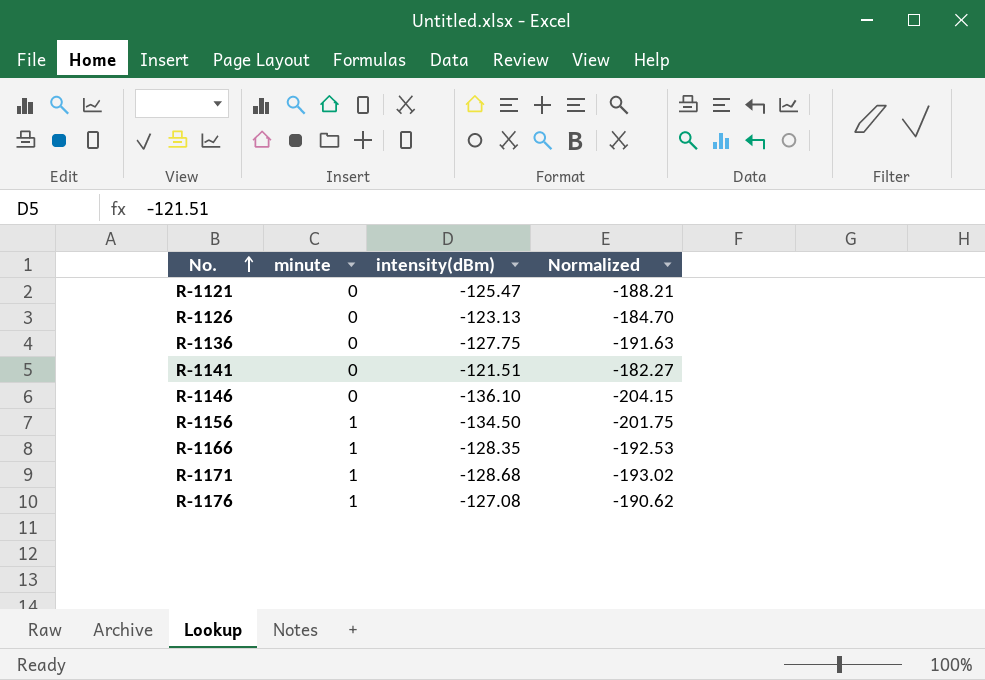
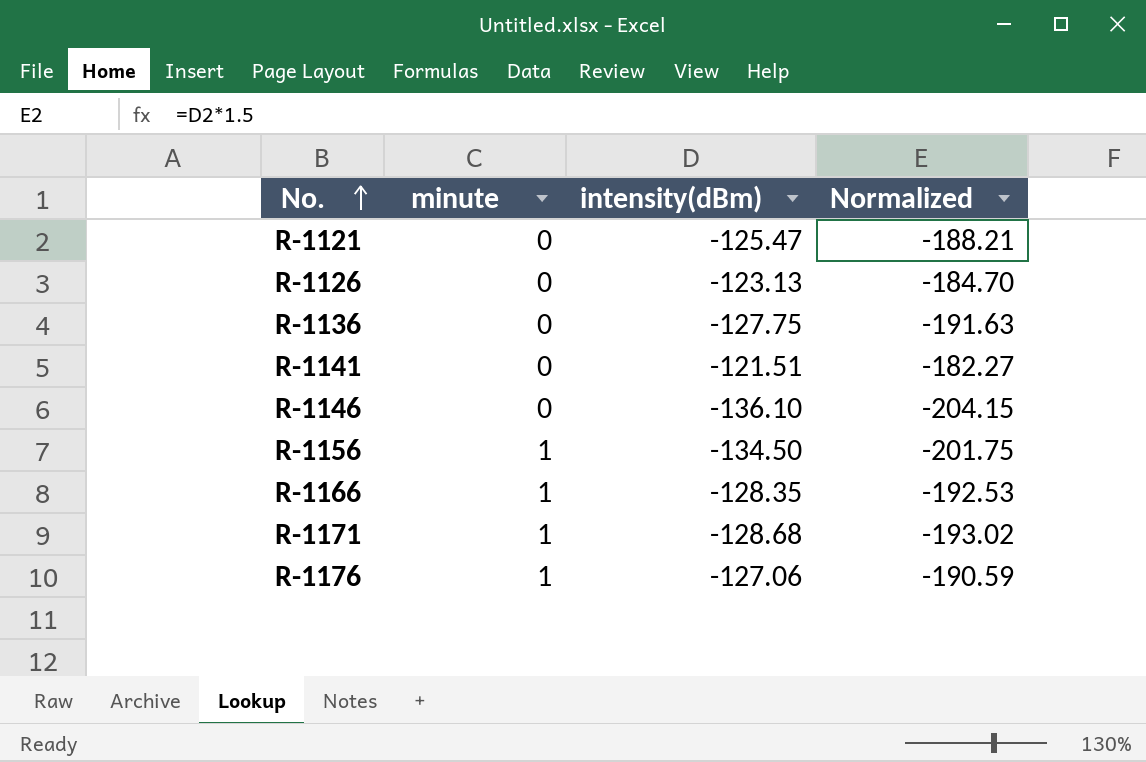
R-1176 | intensity(dBm): -127.08 -> -127.06
R-1176 | Normalized: -190.62 -> -190.59

